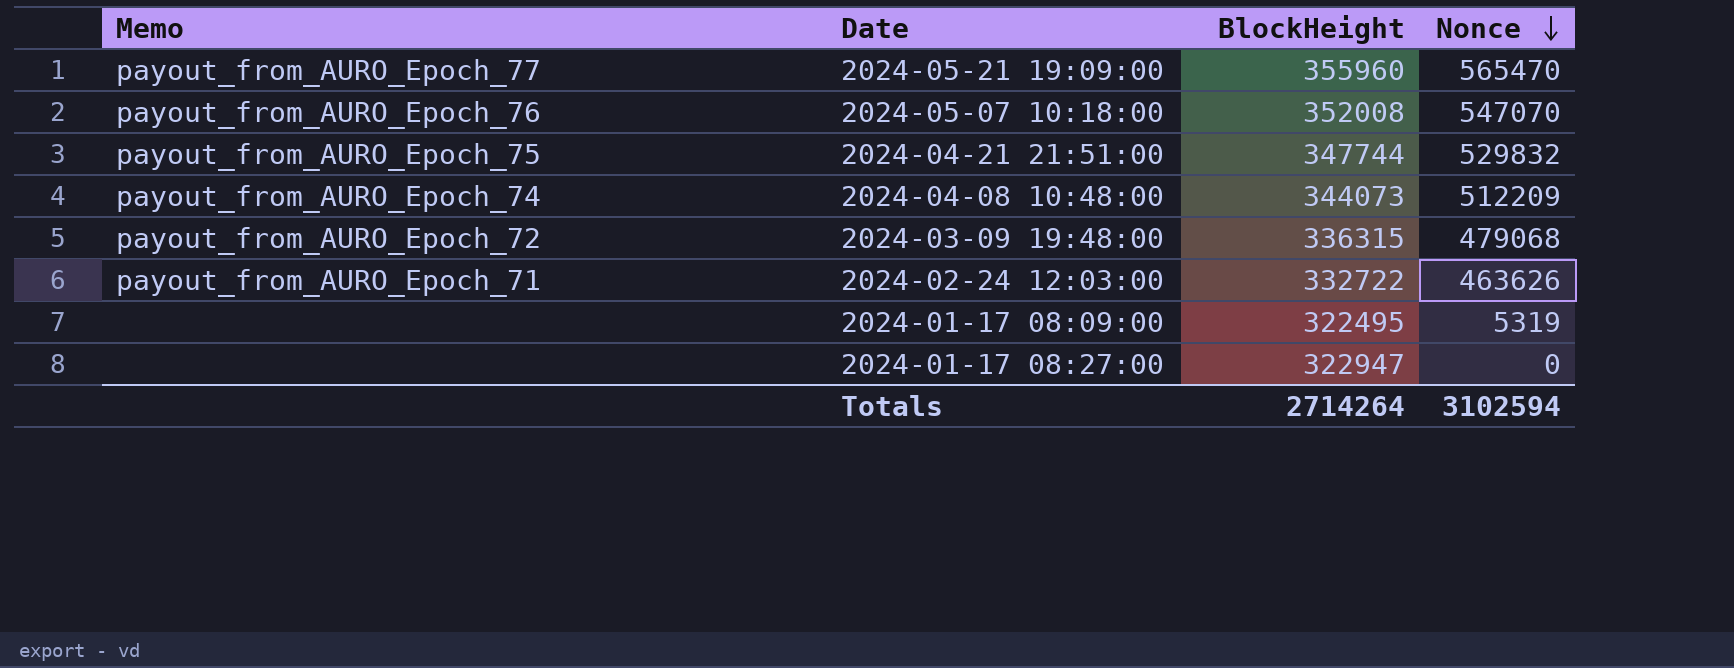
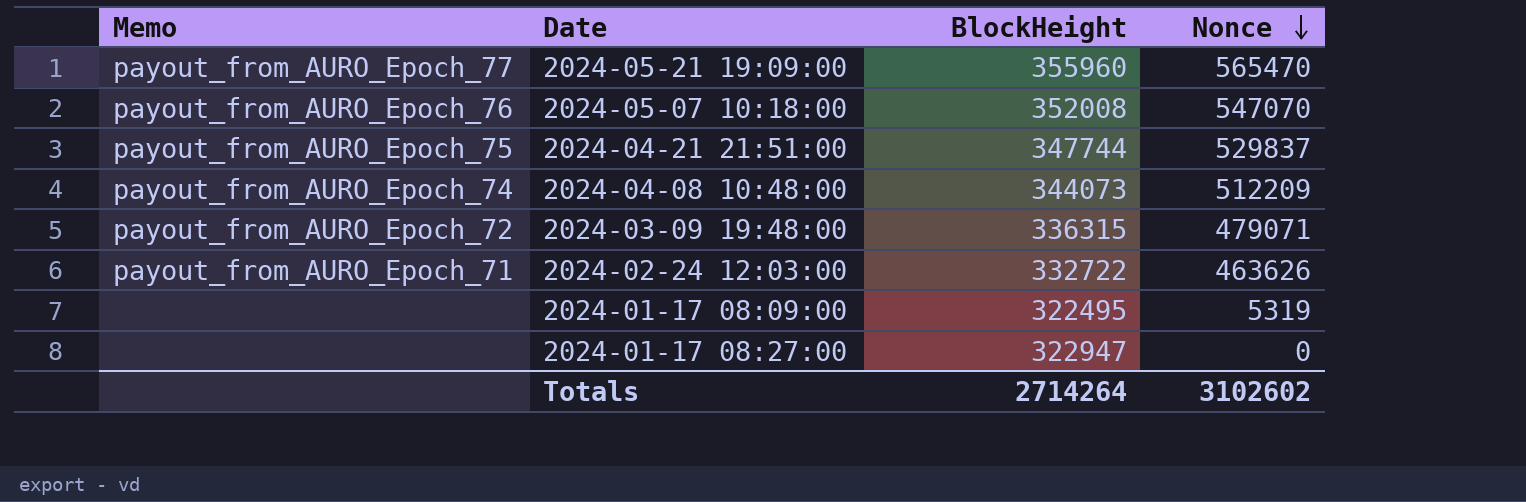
2024-04-21 21:51:00 | Nonce: 529832 -> 529837
2024-03-09 19:48:00 | Nonce: 479068 -> 479071
Totals | Nonce: 3102594 -> 3102602

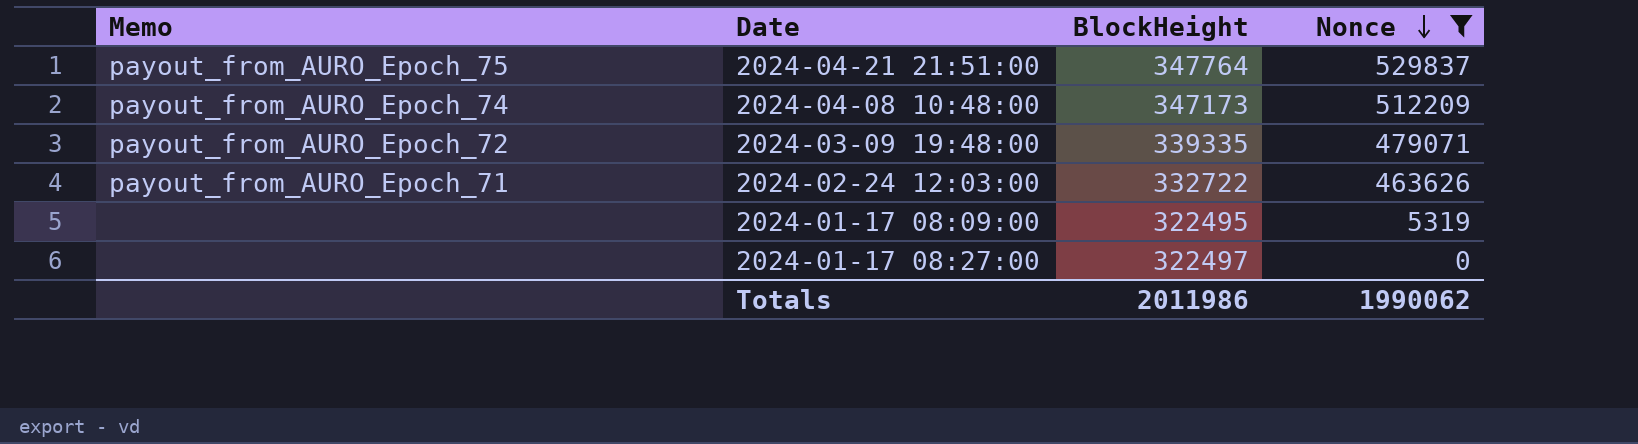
filter: none -> Nonce <= 529837
2024-04-21 21:51:00 | BlockHeight: 347744 -> 347764
2024-04-08 10:48:00 | BlockHeight: 344073 -> 347173
2024-03-09 19:48:00 | BlockHeight: 336315 -> 339335
2024-01-17 08:27:00 | BlockHeight: 322947 -> 322497
Totals | BlockHeight: 2714264 -> 2011986
Totals | Nonce: 3102602 -> 1990062

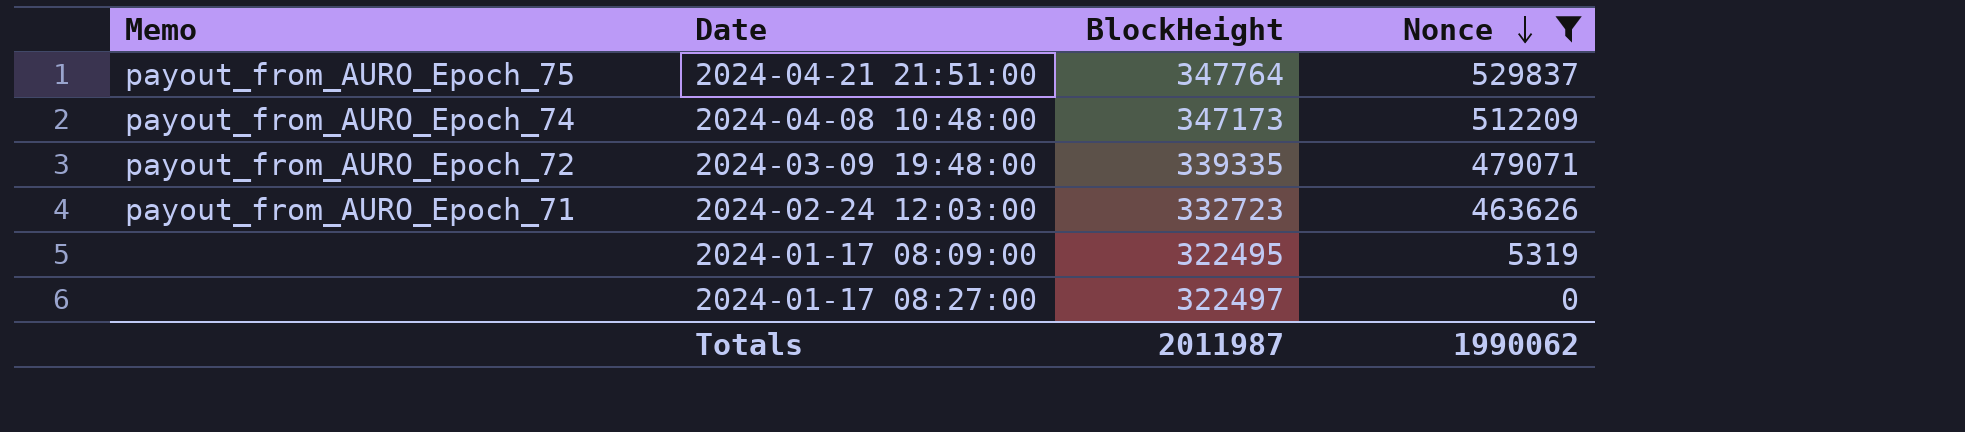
2024-02-24 12:03:00 | BlockHeight: 332722 -> 332723
Totals | BlockHeight: 2011986 -> 2011987

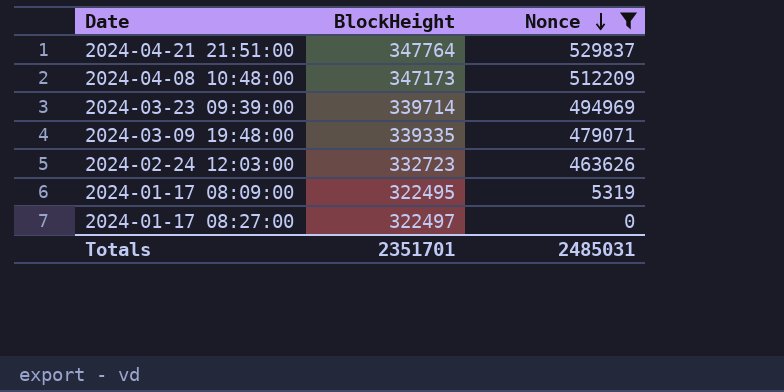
column Memo | position: 1 -> none
row 2024-03-23 09:39:00: none -> 339714 | 494969
Totals | BlockHeight: 2011987 -> 2351701
Totals | Nonce: 1990062 -> 2485031

